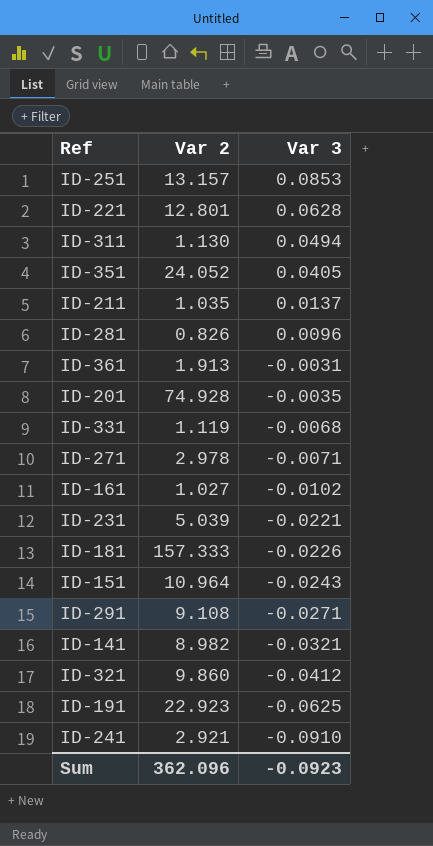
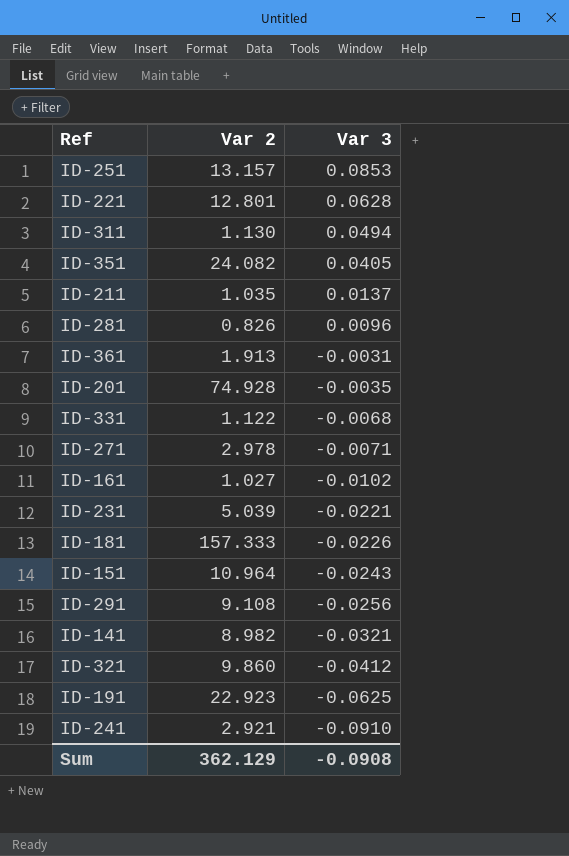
ID-351 | Var 2: 24.052 -> 24.082
ID-331 | Var 2: 1.119 -> 1.122
ID-291 | Var 3: -0.0271 -> -0.0256
Sum | Var 2: 362.096 -> 362.129
Sum | Var 3: -0.0923 -> -0.0908

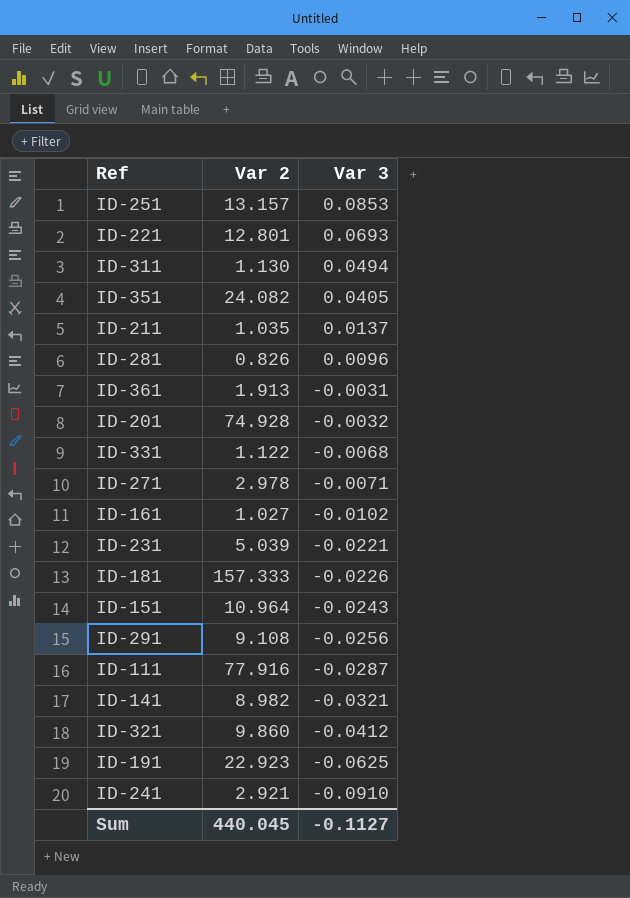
ID-221 | Var 3: 0.0628 -> 0.0693
ID-201 | Var 3: -0.0035 -> -0.0032
row ID-111: none -> 77.916 | -0.0287
Sum | Var 2: 362.129 -> 440.045
Sum | Var 3: -0.0908 -> -0.1127

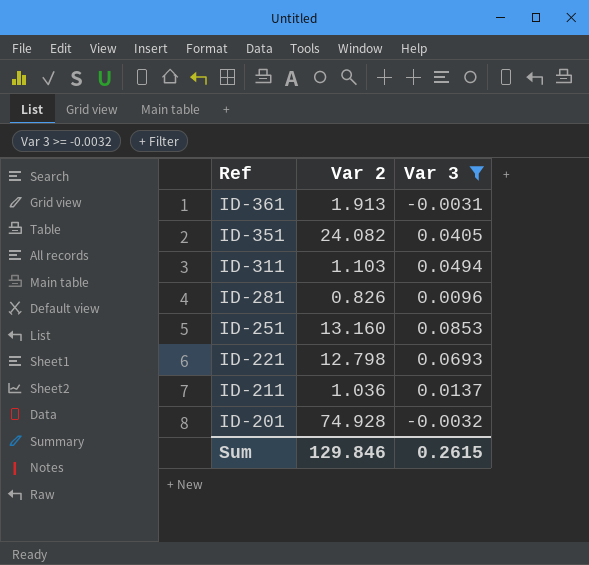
filter: none -> Var 3 >= -0.0032
row order: Var 3 descending -> Ref descending
ID-311 | Var 2: 1.130 -> 1.103
ID-251 | Var 2: 13.157 -> 13.160
ID-221 | Var 2: 12.801 -> 12.798
ID-211 | Var 2: 1.035 -> 1.036
Sum | Var 2: 440.045 -> 129.846
Sum | Var 3: -0.1127 -> 0.2615

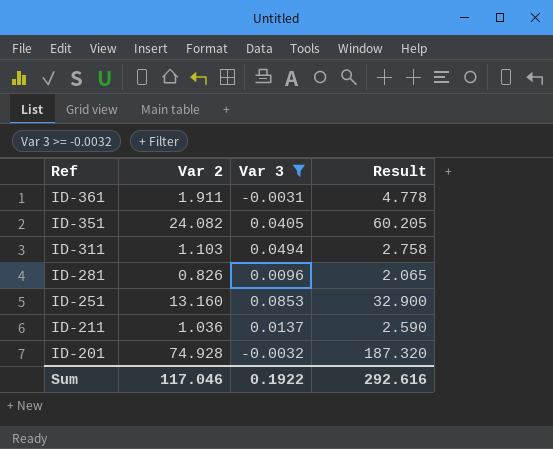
column Result | formula: none -> [Var 2] * 2.5
row ID-221: 12.798 | 0.0693 -> none
ID-361 | Var 2: 1.913 -> 1.911
Sum | Var 2: 129.846 -> 117.046
Sum | Var 3: 0.2615 -> 0.1922

